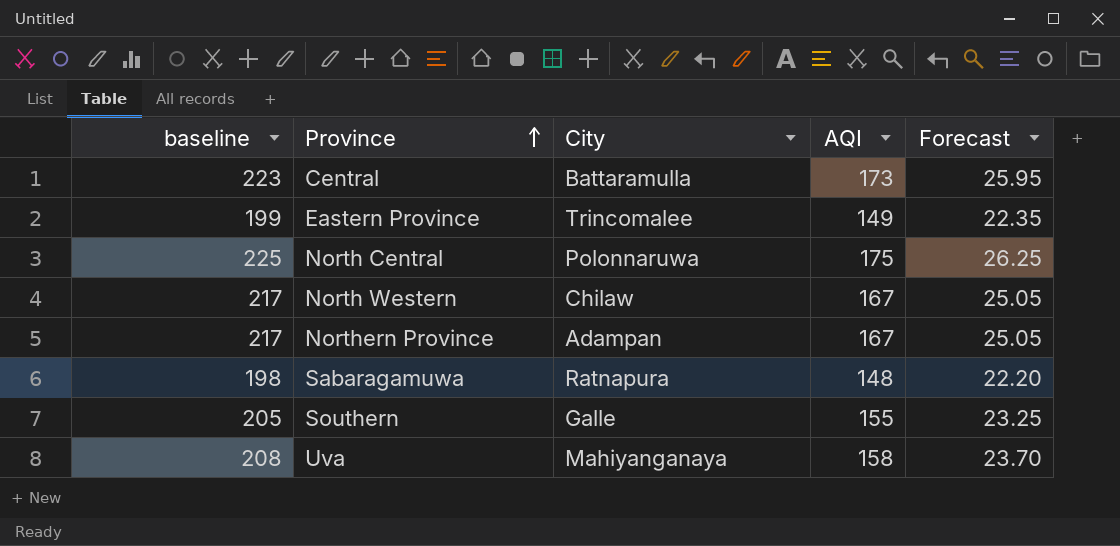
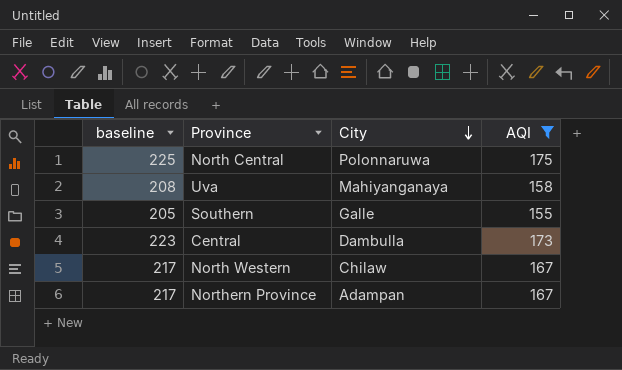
filter: none -> AQI >= 155
row order: Province ascending -> City descending
column Forecast | formula: [AQI] * 0.15 -> none
Central | City: Battaramulla -> Dambulla

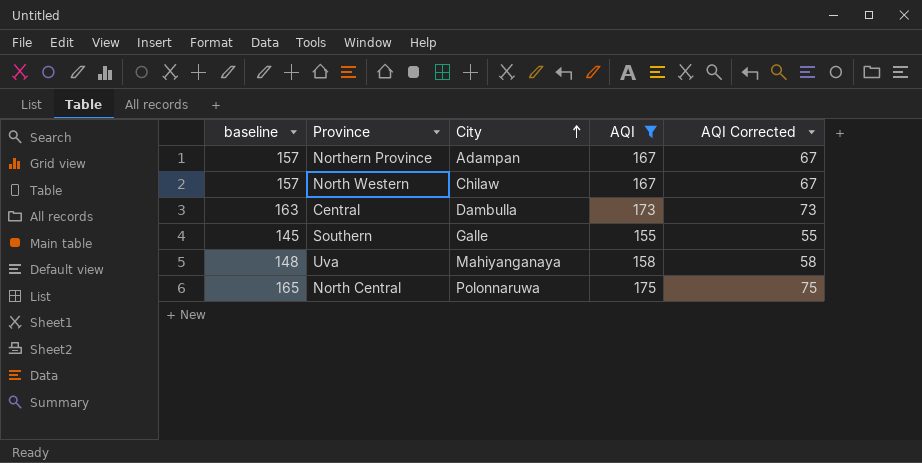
row order: City descending -> City ascending
column baseline | formula: [AQI] + 50 -> [AQI] - 10
column AQI Corrected | formula: none -> [AQI] - 100

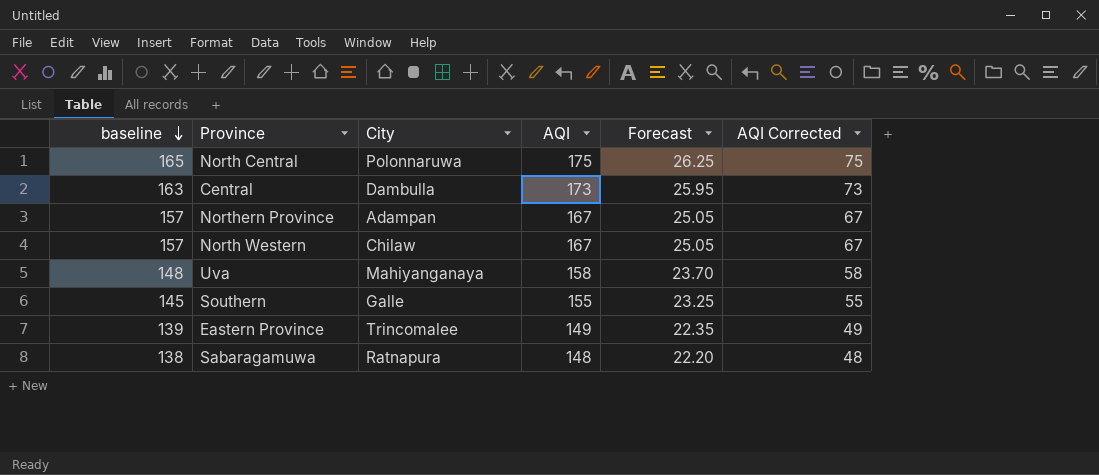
filter: AQI >= 155 -> none
row order: City ascending -> baseline descending
column Forecast | formula: none -> [AQI] * 0.15

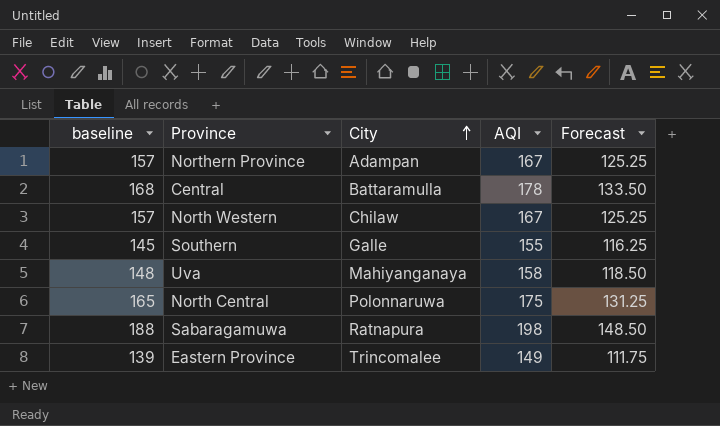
row order: baseline descending -> City ascending
column AQI Corrected | formula: [AQI] - 100 -> none
column Forecast | formula: [AQI] * 0.15 -> [AQI] * 0.75
Central | baseline: 163 -> 168
Central | City: Dambulla -> Battaramulla
Central | AQI: 173 -> 178
Sabaragamuwa | baseline: 138 -> 188
Sabaragamuwa | AQI: 148 -> 198

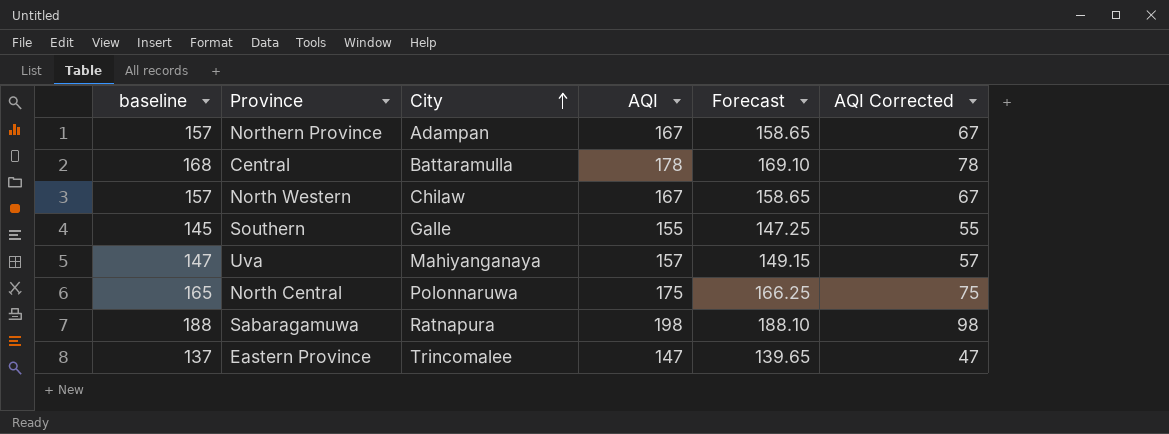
column Forecast | formula: [AQI] * 0.75 -> [AQI] * 0.95
column AQI Corrected | formula: none -> [AQI] - 100
Uva | baseline: 148 -> 147
Uva | AQI: 158 -> 157
Eastern Province | baseline: 139 -> 137
Eastern Province | AQI: 149 -> 147

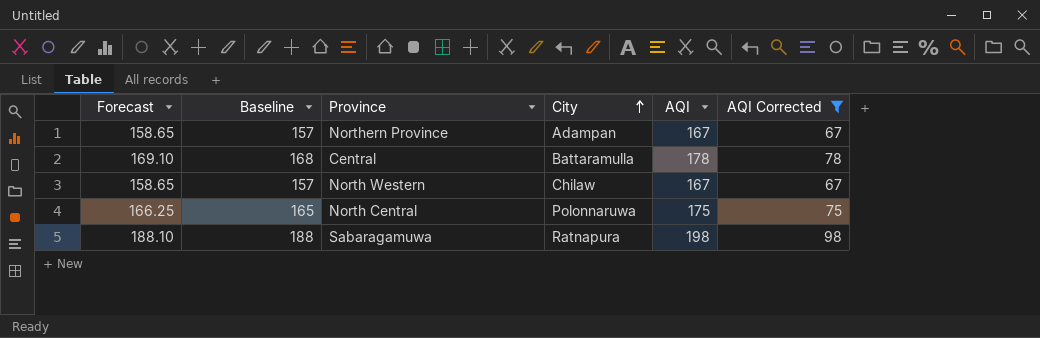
filter: none -> AQI Corrected >= 67
column Forecast | position: 5 -> 1
column name: baseline -> Baseline

